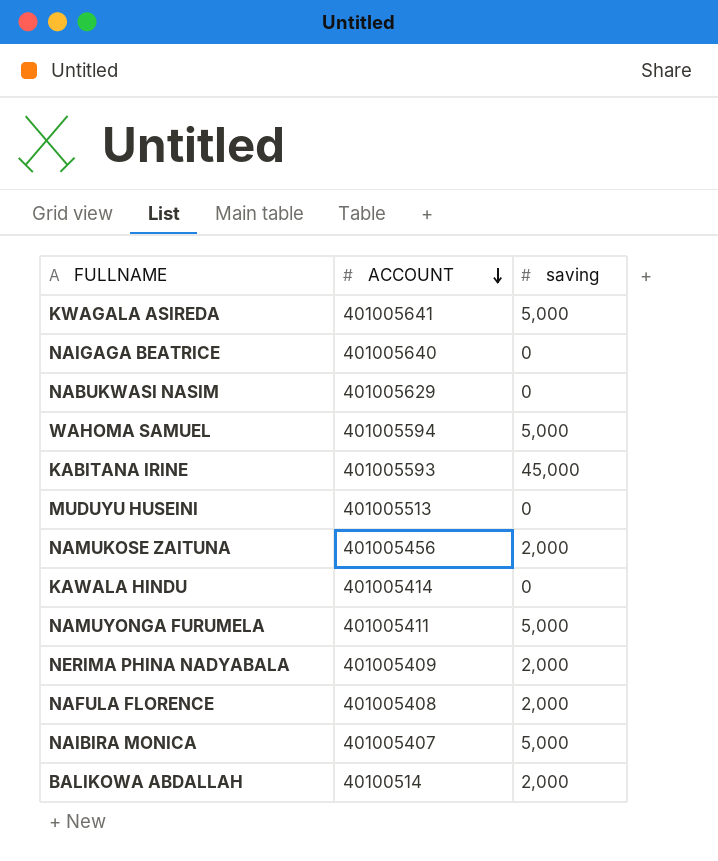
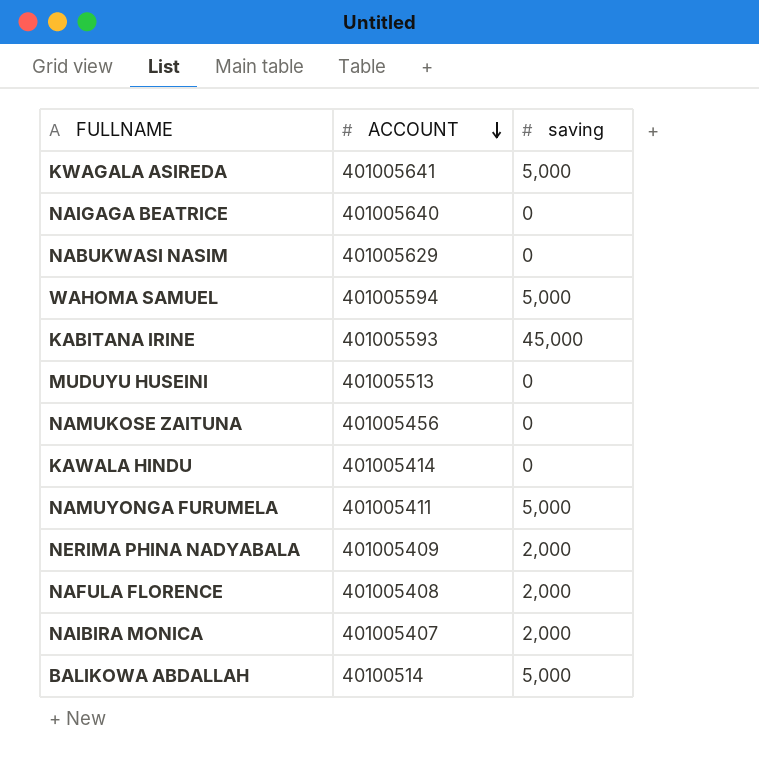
NAMUKOSE ZAITUNA | saving: 2,000 -> 0
NAIBIRA MONICA | saving: 5,000 -> 2,000
BALIKOWA ABDALLAH | saving: 2,000 -> 5,000

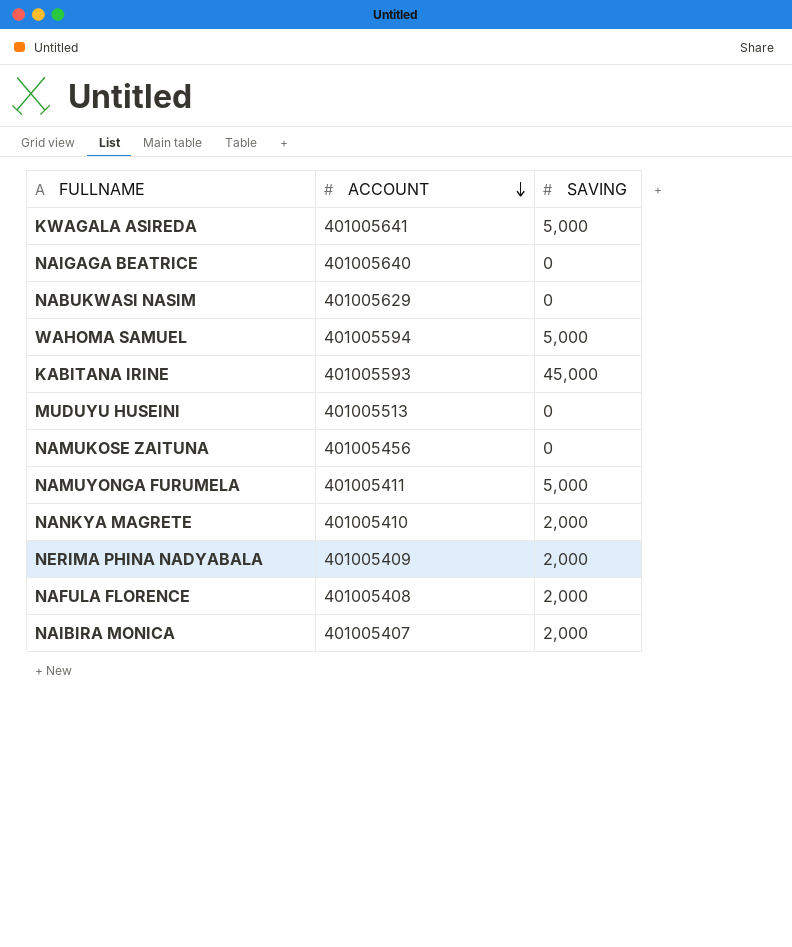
column name: saving -> SAVING
row KAWALA HINDU: 401005414 | 0 -> none
row BALIKOWA ABDALLAH: 40100514 | 5,000 -> none
row NANKYA MAGRETE: none -> 401005410 | 2,000

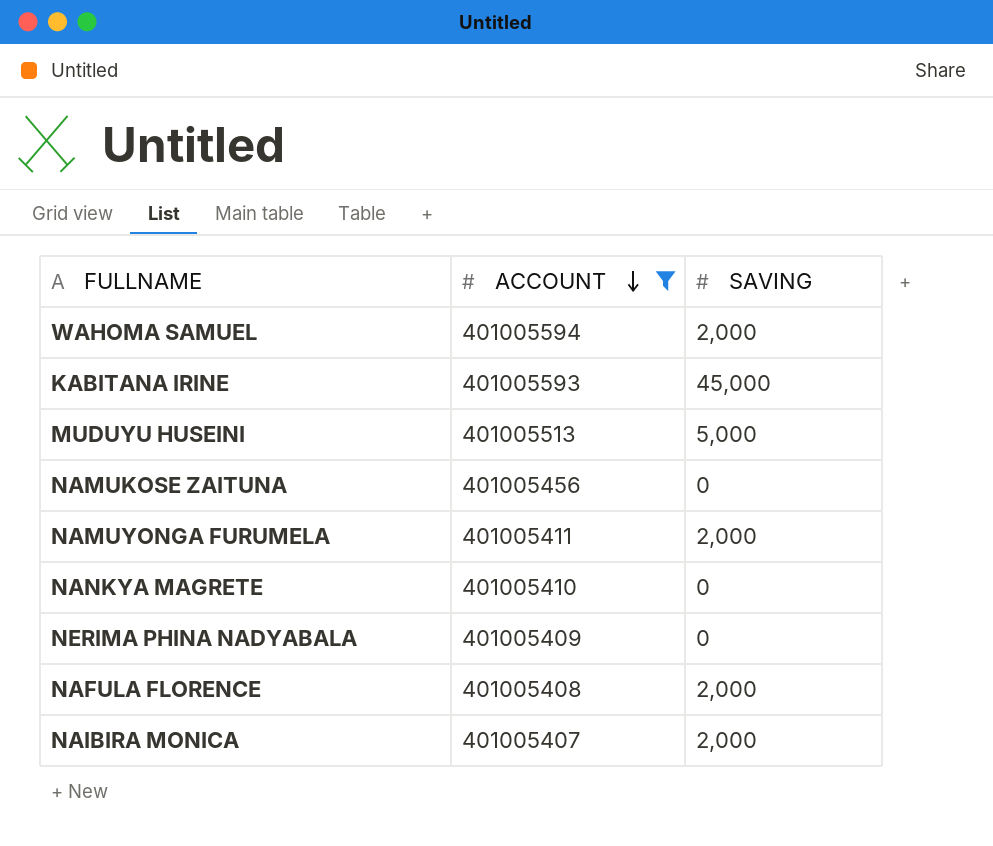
filter: none -> ACCOUNT <= 401005594
WAHOMA SAMUEL | SAVING: 5,000 -> 2,000
MUDUYU HUSEINI | SAVING: 0 -> 5,000
NAMUYONGA FURUMELA | SAVING: 5,000 -> 2,000
NANKYA MAGRETE | SAVING: 2,000 -> 0
NERIMA PHINA NADYABALA | SAVING: 2,000 -> 0

